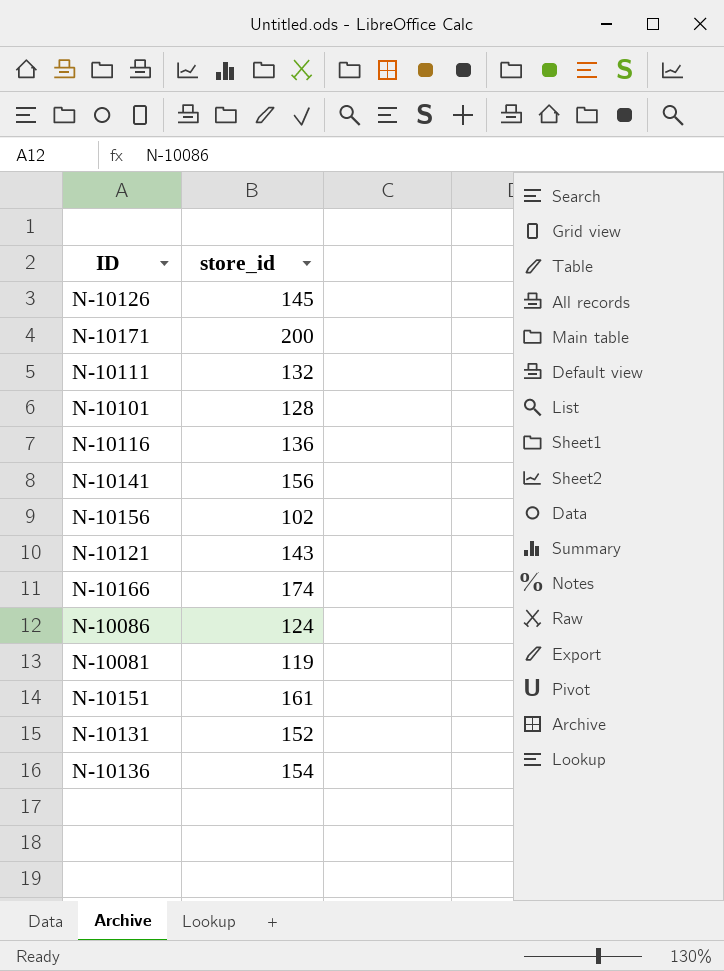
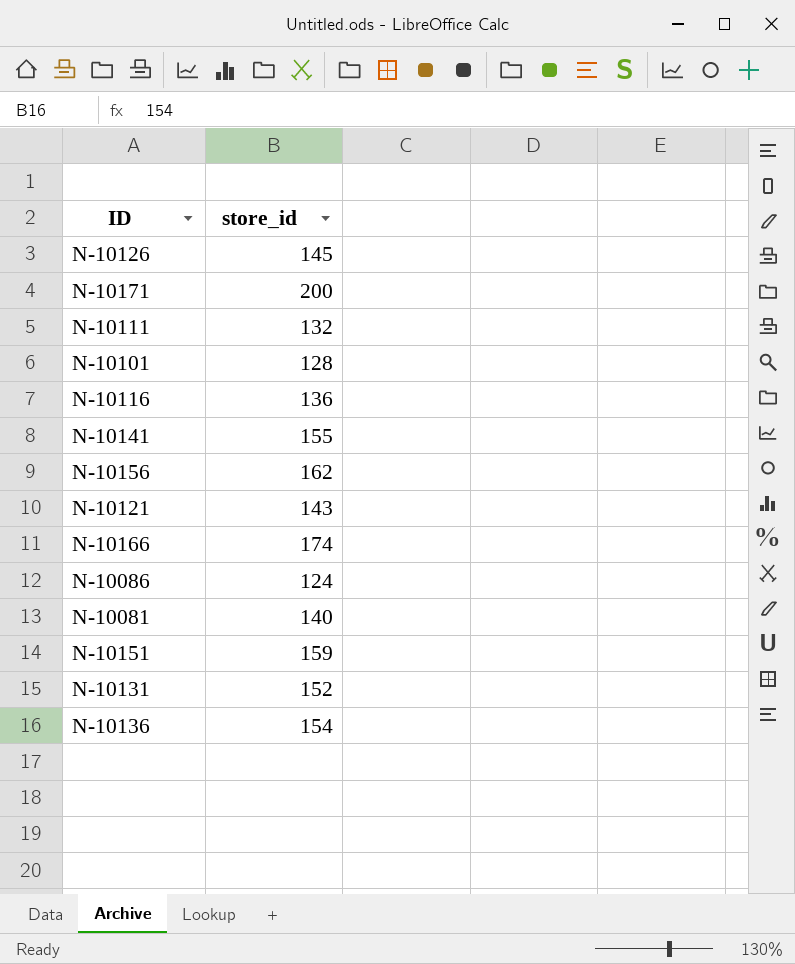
N-10141 | store_id: 156 -> 155
N-10156 | store_id: 102 -> 162
N-10081 | store_id: 119 -> 140
N-10151 | store_id: 161 -> 159

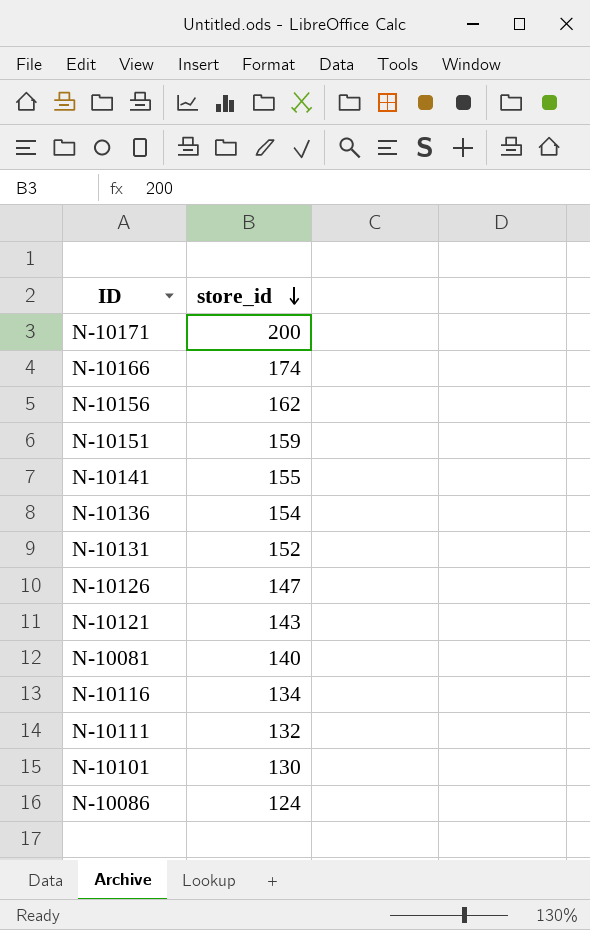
row order: none -> store_id descending
N-10126 | store_id: 145 -> 147
N-10116 | store_id: 136 -> 134
N-10101 | store_id: 128 -> 130

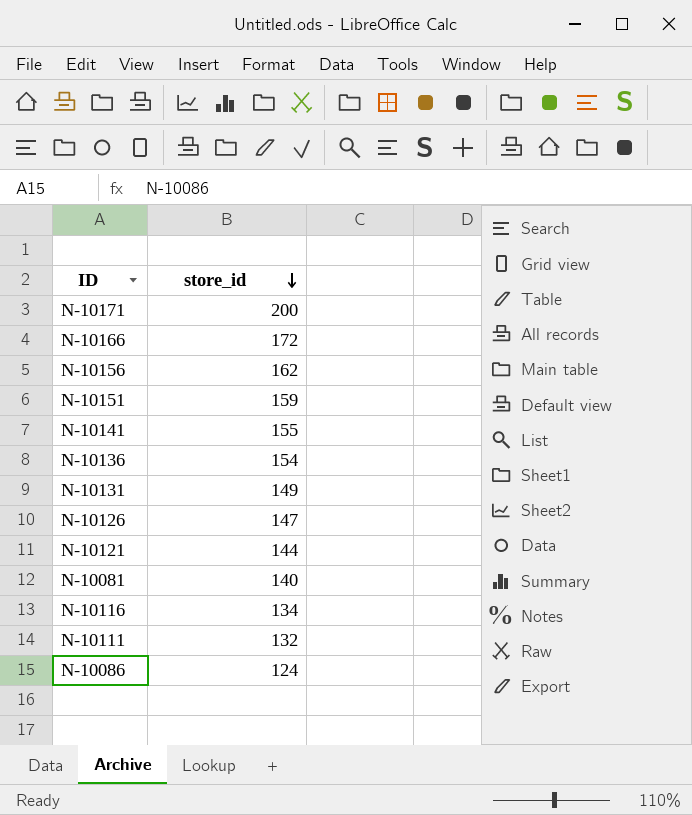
row N-10101: 130 -> none
N-10166 | store_id: 174 -> 172
N-10131 | store_id: 152 -> 149
N-10121 | store_id: 143 -> 144

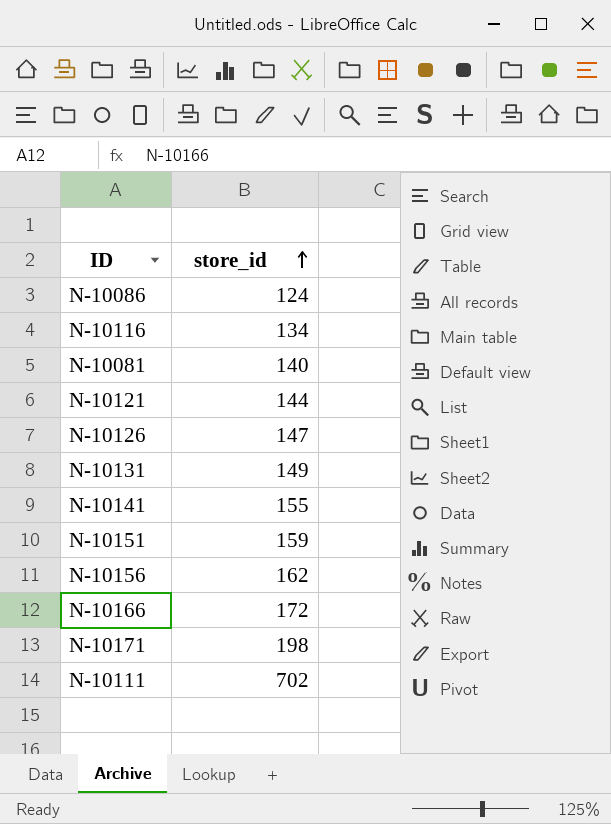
row order: store_id descending -> store_id ascending
row N-10136: 154 -> none
N-10171 | store_id: 200 -> 198
N-10111 | store_id: 132 -> 702

